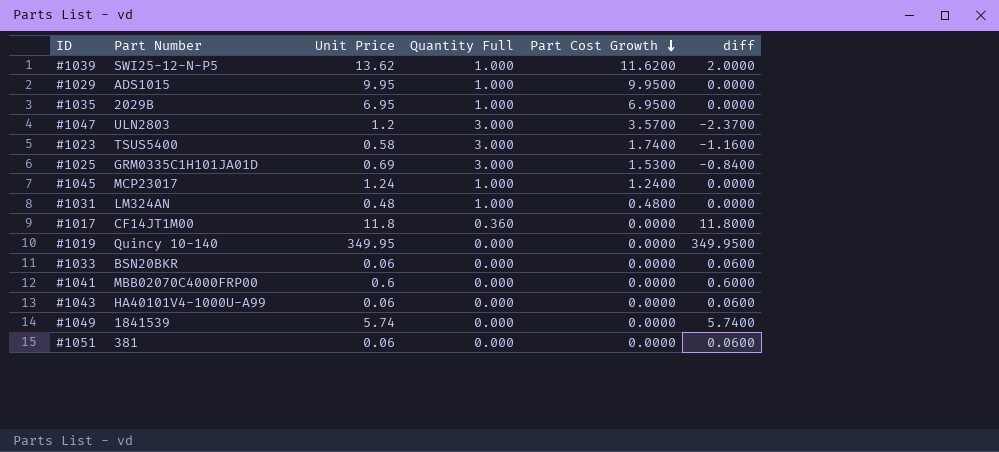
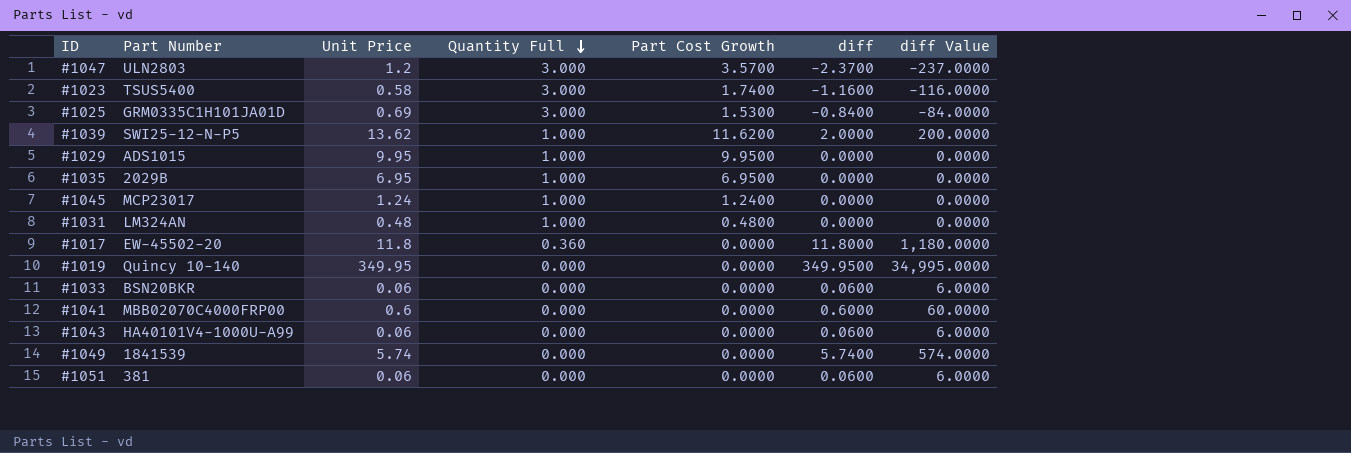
row order: Part Cost Growth descending -> Quantity Full descending
column diff Value | formula: none -> [diff] * 100
#1017 | Part Number: CF14JT1M00 -> EW-45502-20

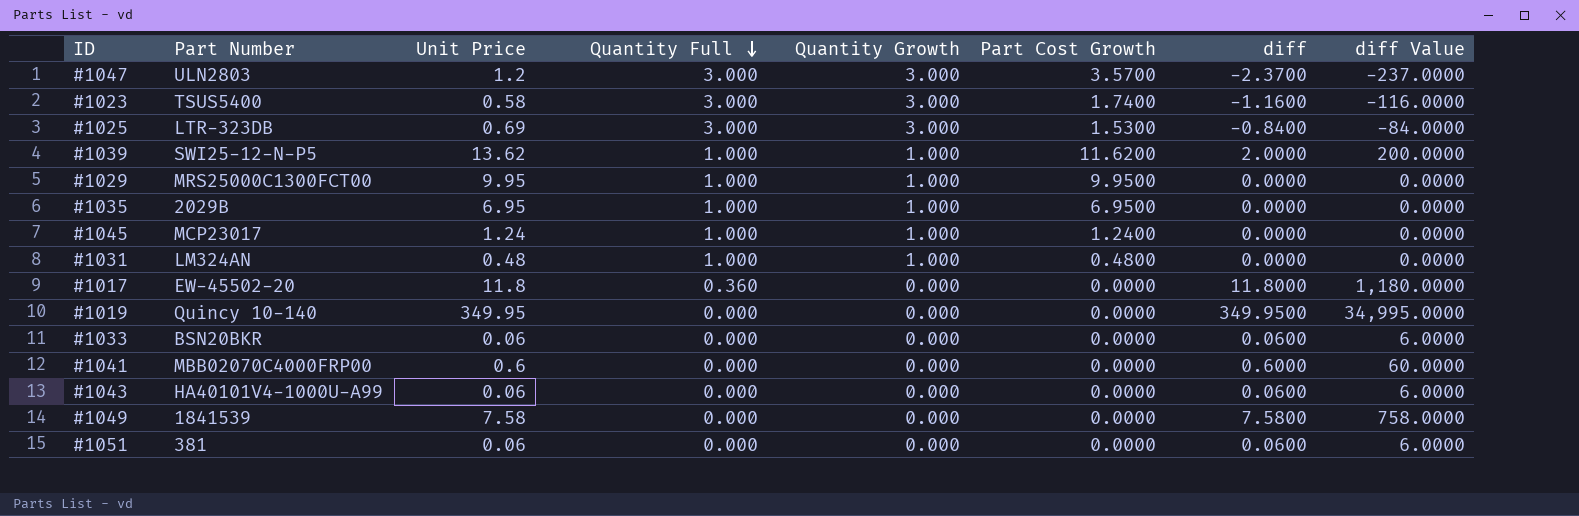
column Quantity Growth | position: none -> 5
#1025 | Part Number: GRM0335C1H101JA01D -> LTR-323DB
#1029 | Part Number: ADS1015 -> MRS25000C1300FCT00
#1049 | Unit Price: 5.74 -> 7.58
#1049 | diff: 5.7400 -> 7.5800
#1049 | diff Value: 574.0000 -> 758.0000

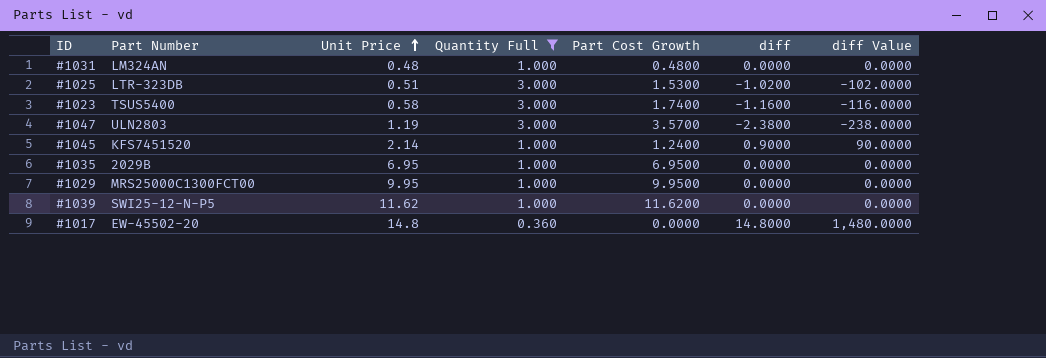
filter: none -> Quantity Full != 0.000
row order: Quantity Full descending -> Unit Price ascending
column Quantity Growth | position: 5 -> none
#1025 | Unit Price: 0.69 -> 0.51
#1025 | diff: -0.8400 -> -1.0200
#1025 | diff Value: -84.0000 -> -102.0000
#1047 | Unit Price: 1.2 -> 1.19
#1047 | diff: -2.3700 -> -2.3800
#1047 | diff Value: -237.0000 -> -238.0000
#1045 | Part Number: MCP23017 -> KFS7451520
#1045 | Unit Price: 1.24 -> 2.14
#1045 | diff: 0.0000 -> 0.9000
#1045 | diff Value: 0.0000 -> 90.0000
#1039 | Unit Price: 13.62 -> 11.62
#1039 | diff: 2.0000 -> 0.0000
#1039 | diff Value: 200.0000 -> 0.0000
#1017 | Unit Price: 11.8 -> 14.8
#1017 | diff: 11.8000 -> 14.8000
#1017 | diff Value: 1,180.0000 -> 1,480.0000

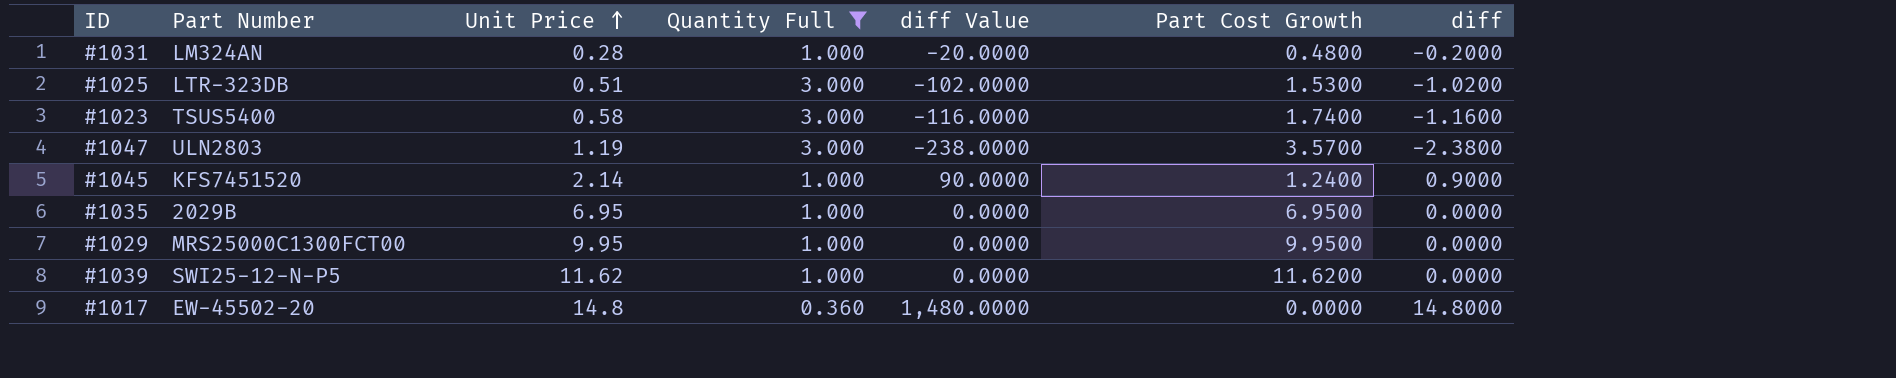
column diff Value | position: 7 -> 5
#1031 | Unit Price: 0.48 -> 0.28
#1031 | diff Value: 0.0000 -> -20.0000
#1031 | diff: 0.0000 -> -0.2000

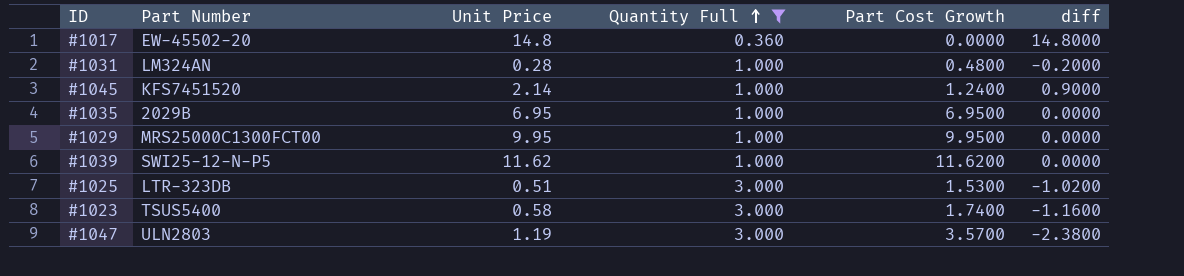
row order: Unit Price ascending -> Quantity Full ascending
column diff Value | formula: [diff] * 100 -> none

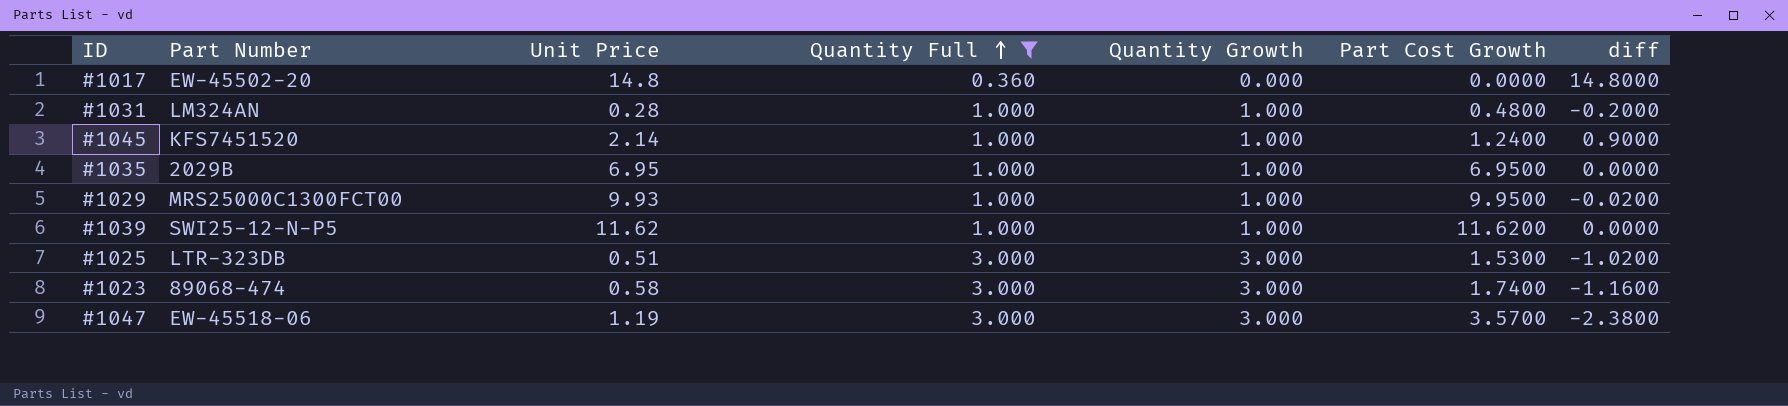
column Quantity Growth | position: none -> 5
#1029 | Unit Price: 9.95 -> 9.93
#1029 | diff: 0.0000 -> -0.0200
#1023 | Part Number: TSUS5400 -> 89068-474
#1047 | Part Number: ULN2803 -> EW-45518-06

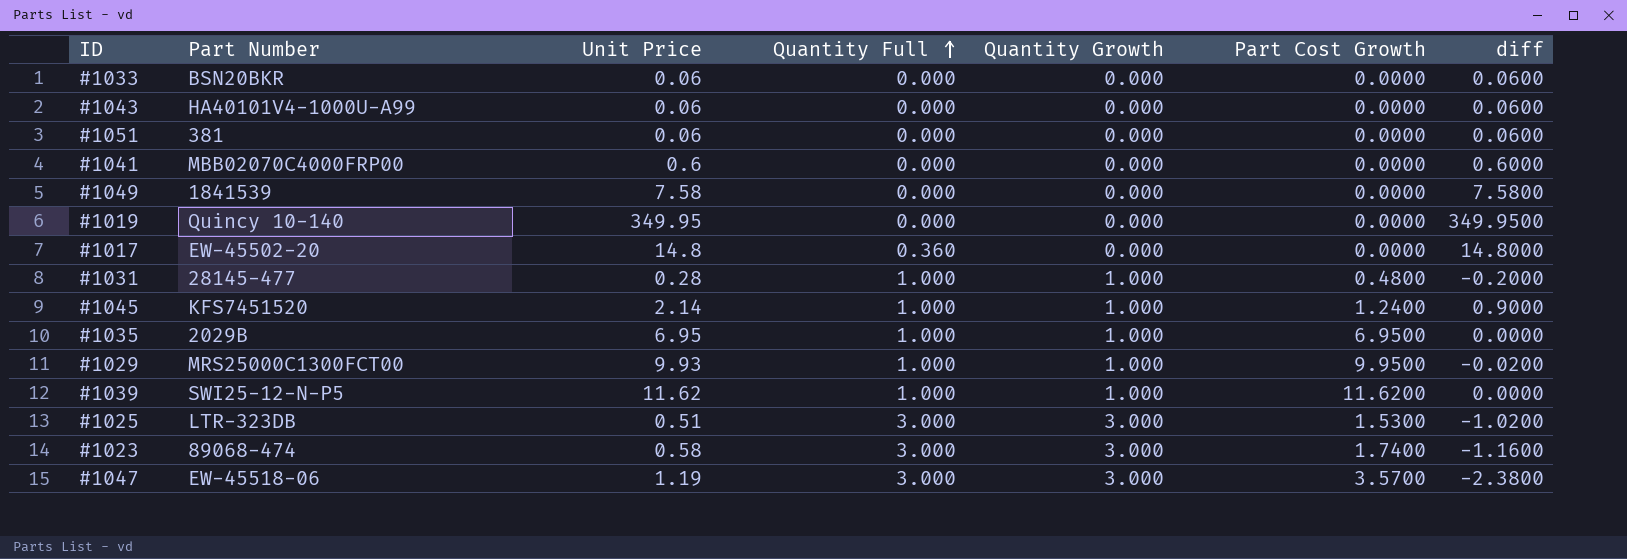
filter: Quantity Full != 0.000 -> none
#1031 | Part Number: LM324AN -> 28145-477

